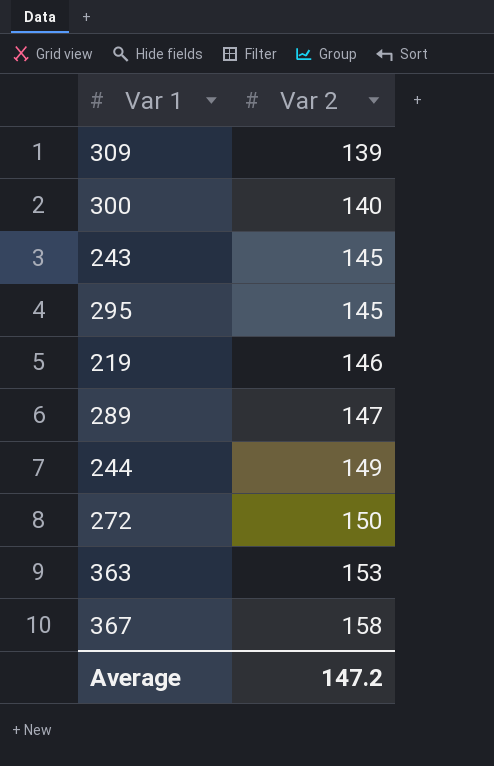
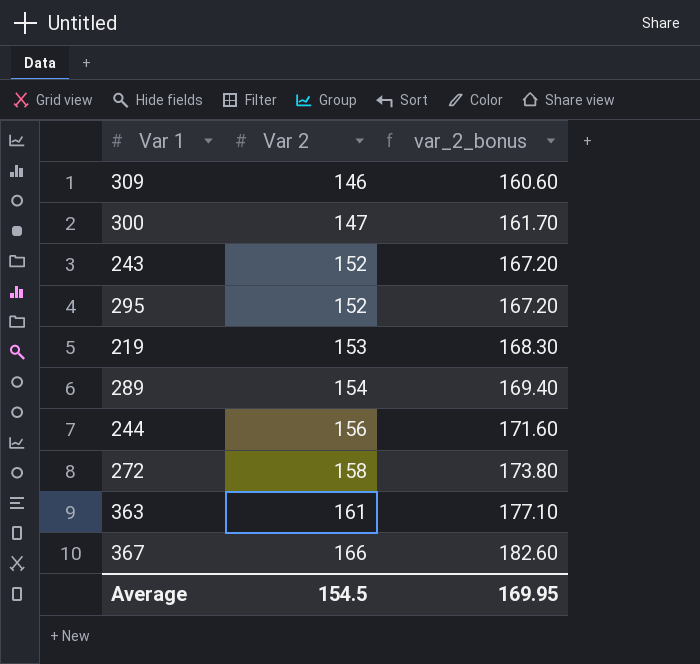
column var_2_bonus | formula: none -> [Var 2] * 1.1
309 | Var 2: 139 -> 146
300 | Var 2: 140 -> 147
243 | Var 2: 145 -> 152
295 | Var 2: 145 -> 152
219 | Var 2: 146 -> 153
289 | Var 2: 147 -> 154
244 | Var 2: 149 -> 156
272 | Var 2: 150 -> 158
363 | Var 2: 153 -> 161
367 | Var 2: 158 -> 166
Average | Var 2: 147.2 -> 154.5

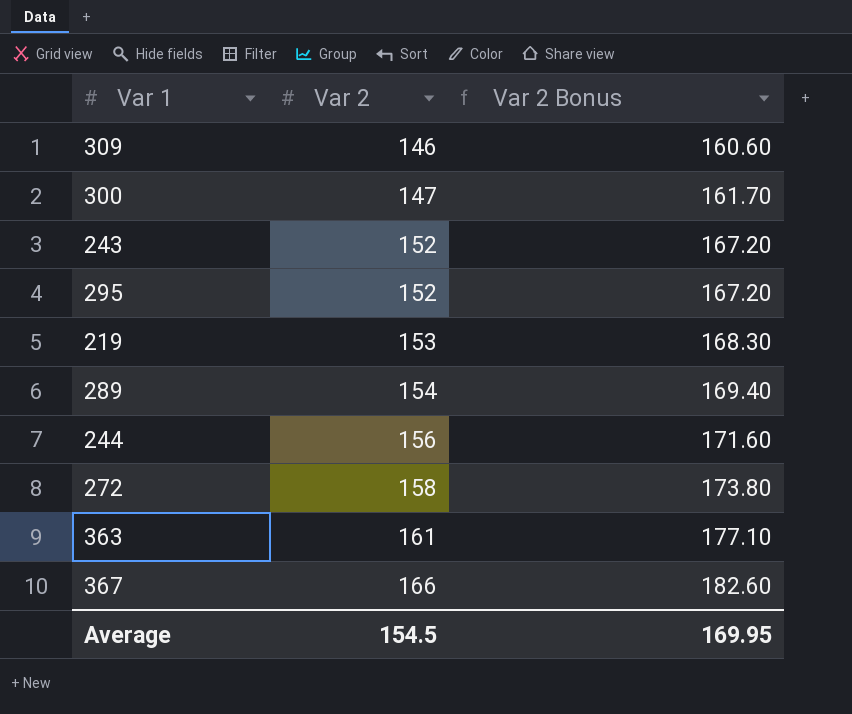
column name: var_2_bonus -> Var 2 Bonus

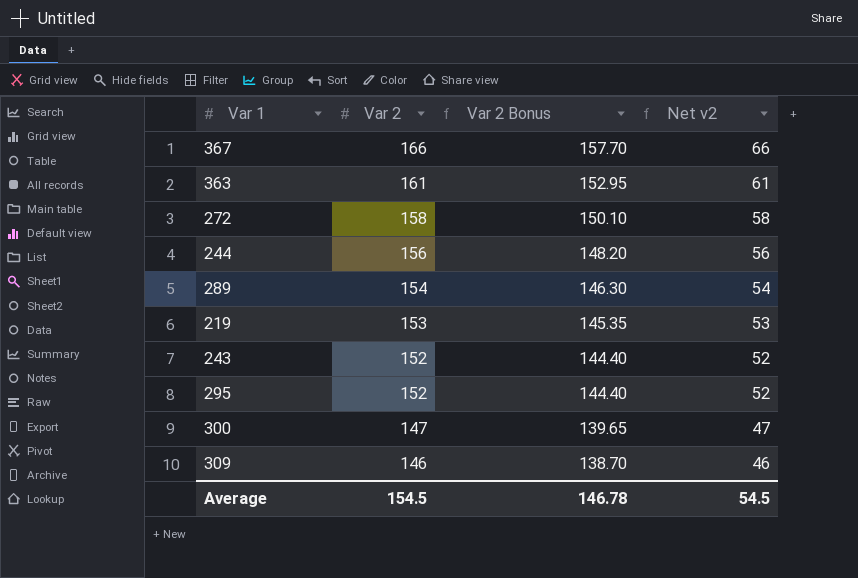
row order: Var 2 ascending -> Var 2 descending
column Var 2 Bonus | formula: [Var 2] * 1.1 -> [Var 2] * 0.95
column Net v2 | formula: none -> [Var 2] - 100
Average | Var 2 Bonus: 169.95 -> 146.78

